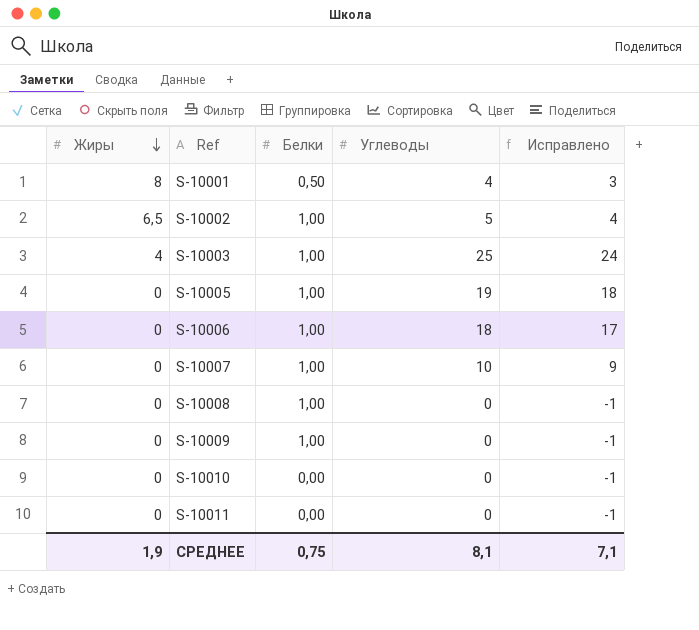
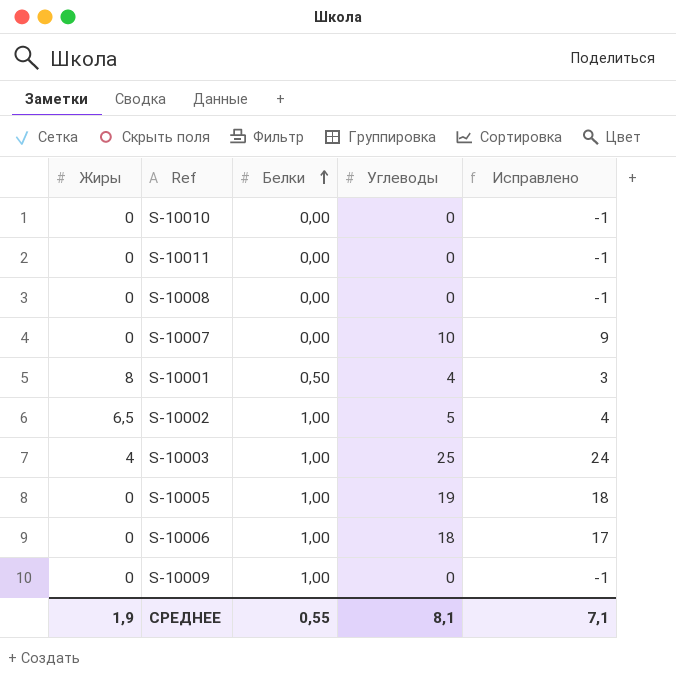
row order: Жиры descending -> Белки ascending
S-10008 | Белки: 1,00 -> 0,00
S-10007 | Белки: 1,00 -> 0,00
СРЕДНЕЕ | Белки: 0,75 -> 0,55

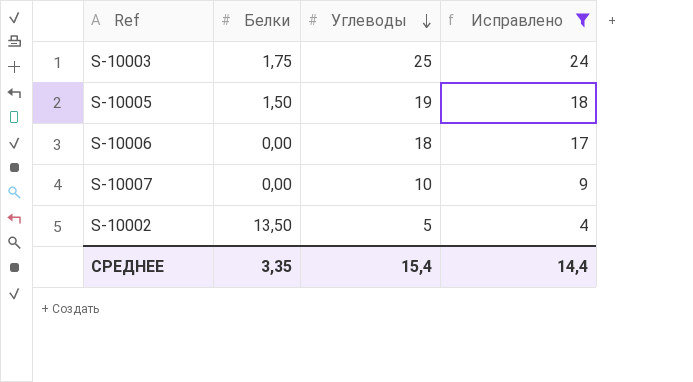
filter: none -> Исправлено >= 4
row order: Белки ascending -> Углеводы descending
column Жиры | position: 1 -> none
S-10003 | Белки: 1,00 -> 1,75
S-10005 | Белки: 1,00 -> 1,50
S-10006 | Белки: 1,00 -> 0,00
S-10002 | Белки: 1,00 -> 13,50
СРЕДНЕЕ | Белки: 0,55 -> 3,35
СРЕДНЕЕ | Углеводы: 8,1 -> 15,4
СРЕДНЕЕ | Исправлено: 7,1 -> 14,4

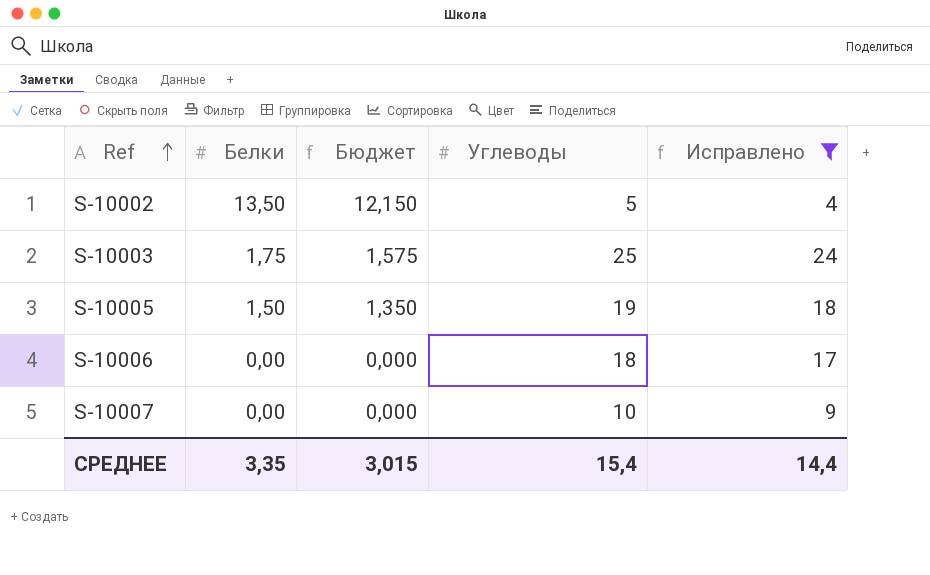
row order: Углеводы descending -> Ref ascending
column Бюджет | formula: none -> [Белки] * 0,9

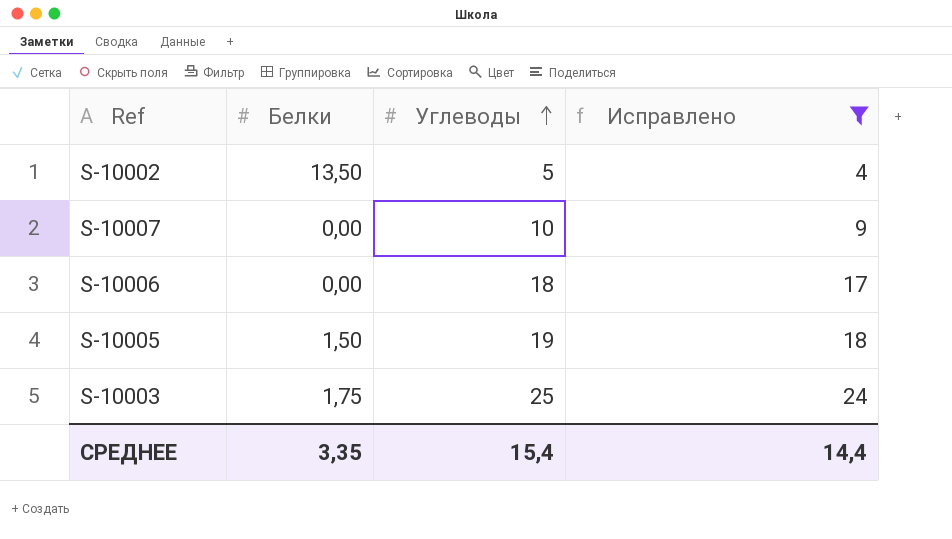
row order: Ref ascending -> Углеводы ascending
column Бюджет | formula: [Белки] * 0,9 -> none

